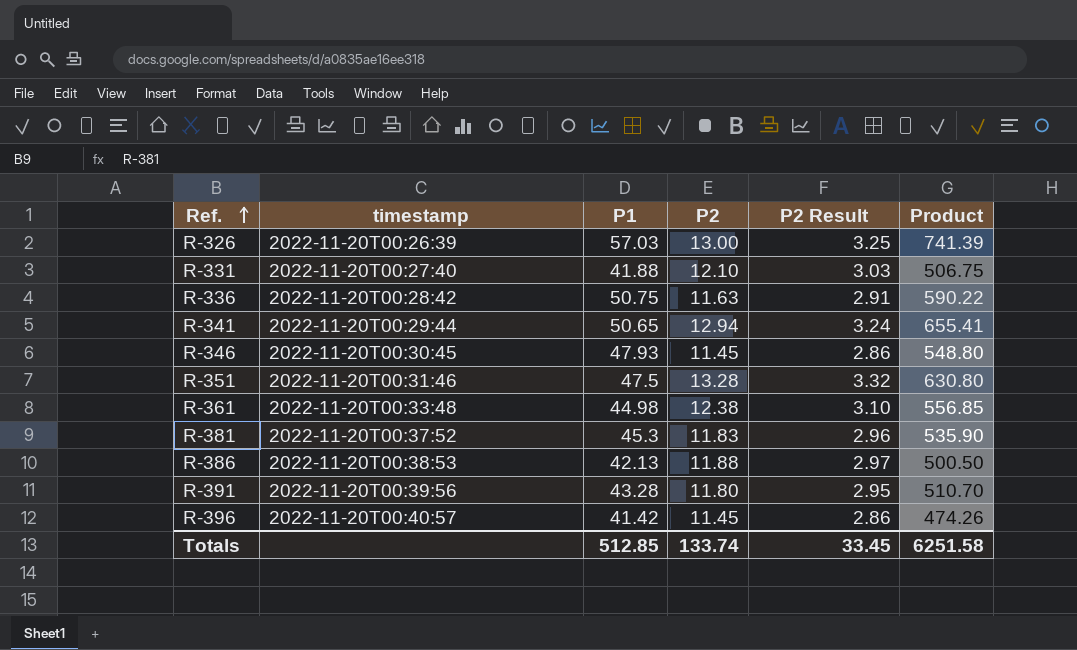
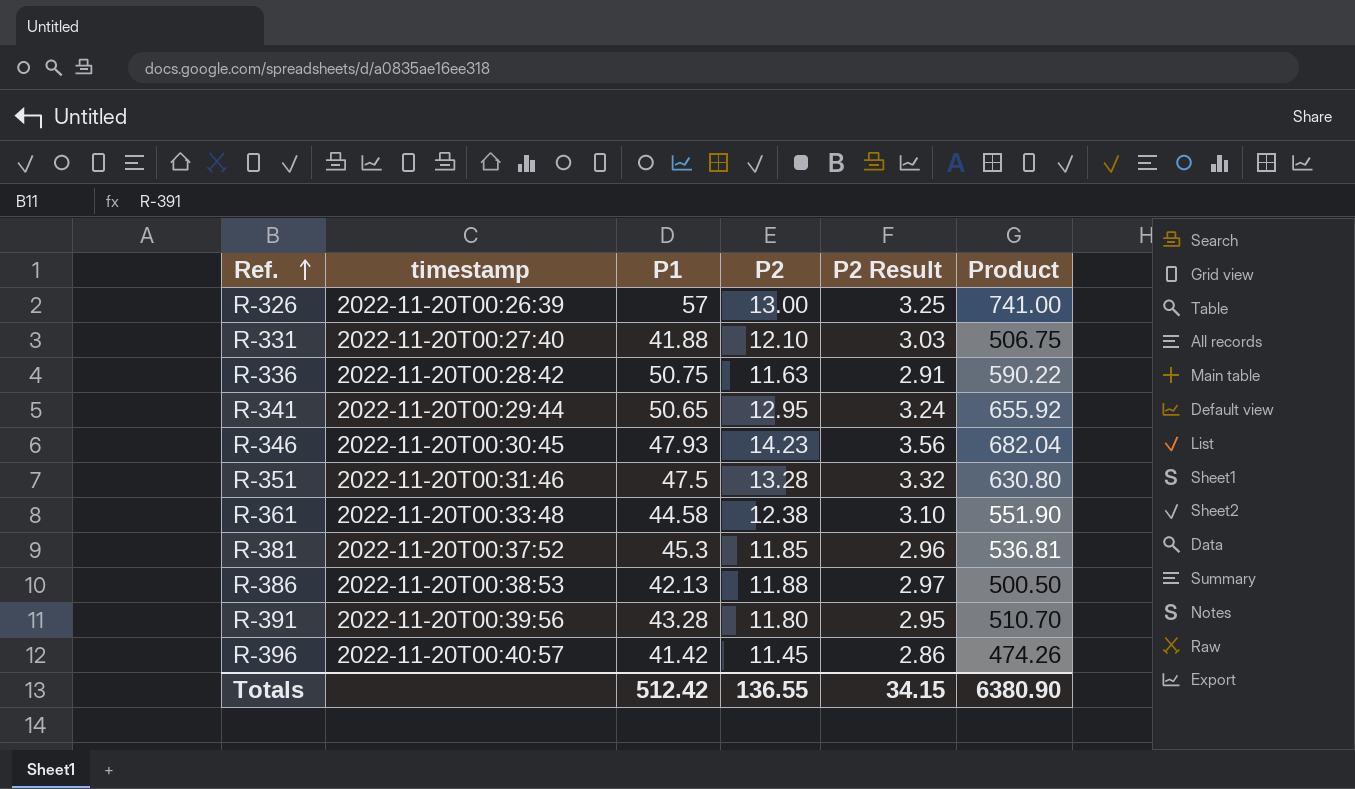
R-326 | P1: 57.03 -> 57
R-326 | Product: 741.39 -> 741.00
R-341 | P2: 12.94 -> 12.95
R-341 | Product: 655.41 -> 655.92
R-346 | P2: 11.45 -> 14.23
R-346 | P2 Result: 2.86 -> 3.56
R-346 | Product: 548.80 -> 682.04
R-361 | P1: 44.98 -> 44.58
R-361 | Product: 556.85 -> 551.90
R-381 | P2: 11.83 -> 11.85
R-381 | Product: 535.90 -> 536.81
Totals | P1: 512.85 -> 512.42
Totals | P2: 133.74 -> 136.55
Totals | P2 Result: 33.45 -> 34.15
Totals | Product: 6251.58 -> 6380.90

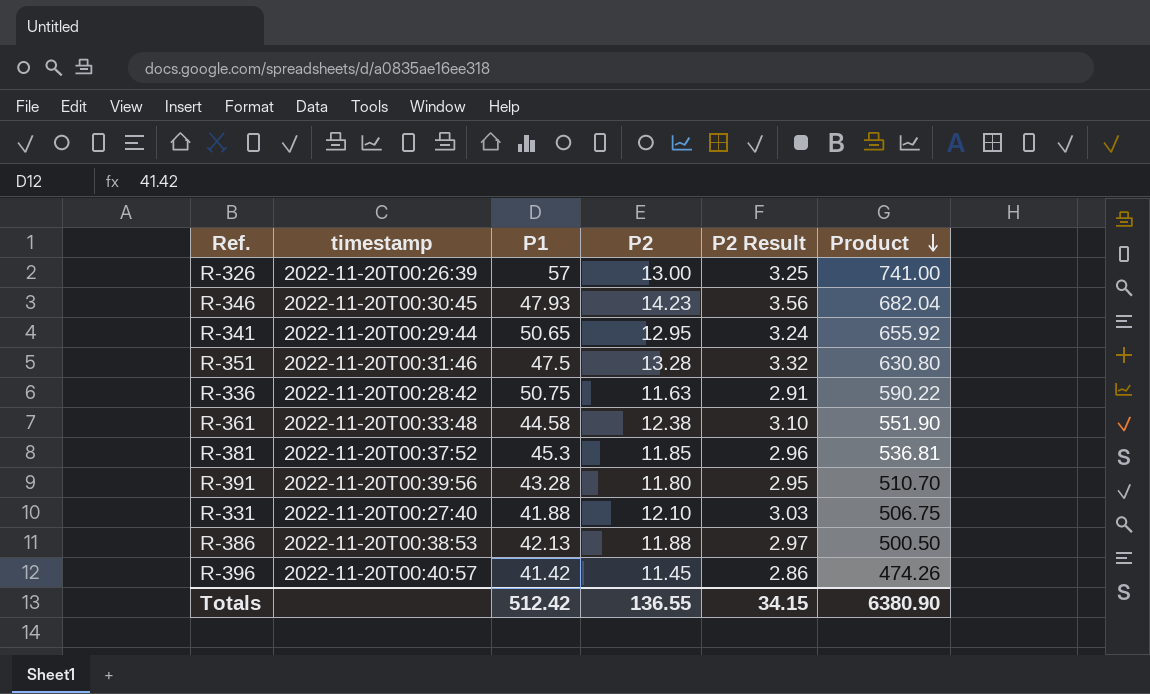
row order: Ref. ascending -> Product descending

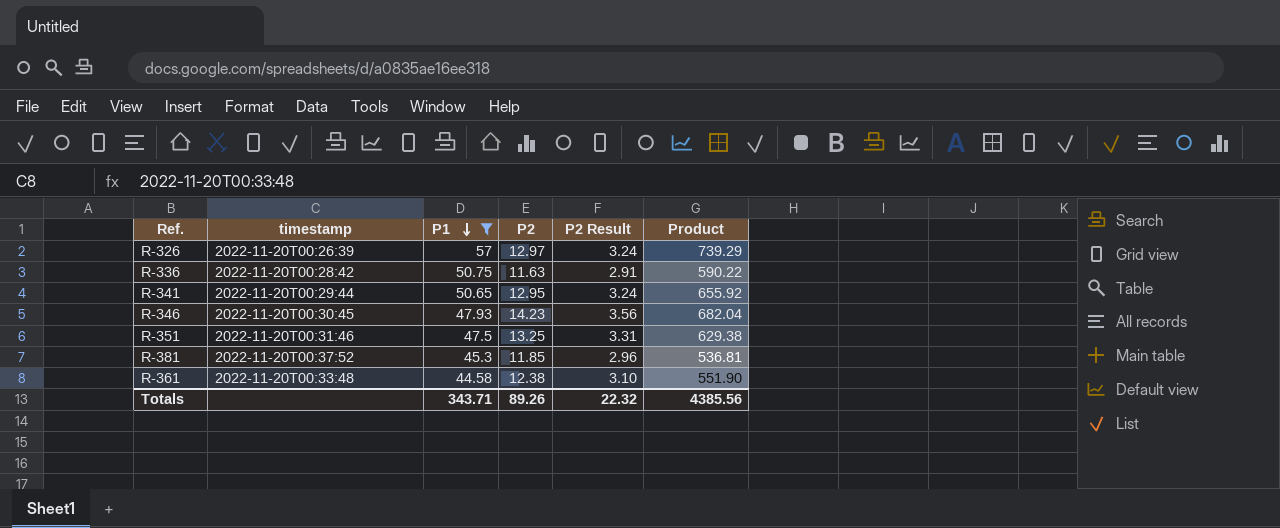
filter: none -> P1 >= 44.58
row order: Product descending -> P1 descending
R-326 | P2: 13.00 -> 12.97
R-326 | P2 Result: 3.25 -> 3.24
R-326 | Product: 741.00 -> 739.29
R-351 | P2: 13.28 -> 13.25
R-351 | P2 Result: 3.32 -> 3.31
R-351 | Product: 630.80 -> 629.38
Totals | P1: 512.42 -> 343.71
Totals | P2: 136.55 -> 89.26
Totals | P2 Result: 34.15 -> 22.32
Totals | Product: 6380.90 -> 4385.56

